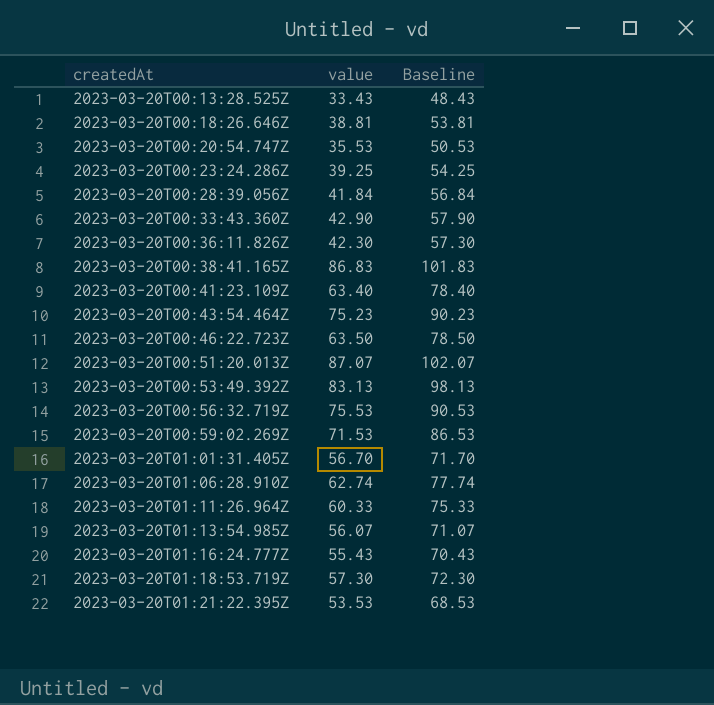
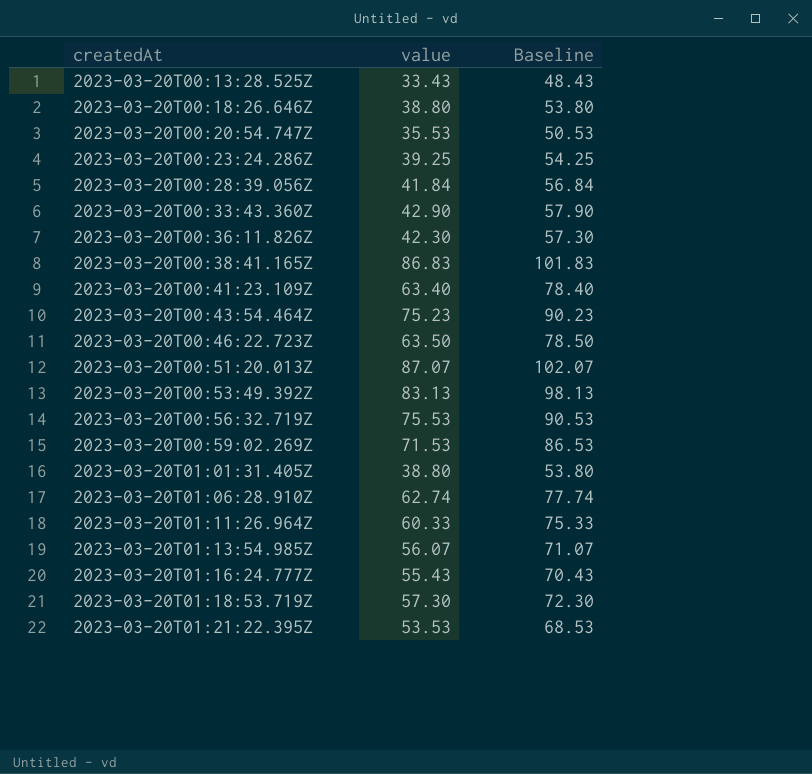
2023-03-20T00:18:26.646Z | value: 38.81 -> 38.80
2023-03-20T00:18:26.646Z | Baseline: 53.81 -> 53.80
2023-03-20T01:01:31.405Z | value: 56.70 -> 38.80
2023-03-20T01:01:31.405Z | Baseline: 71.70 -> 53.80

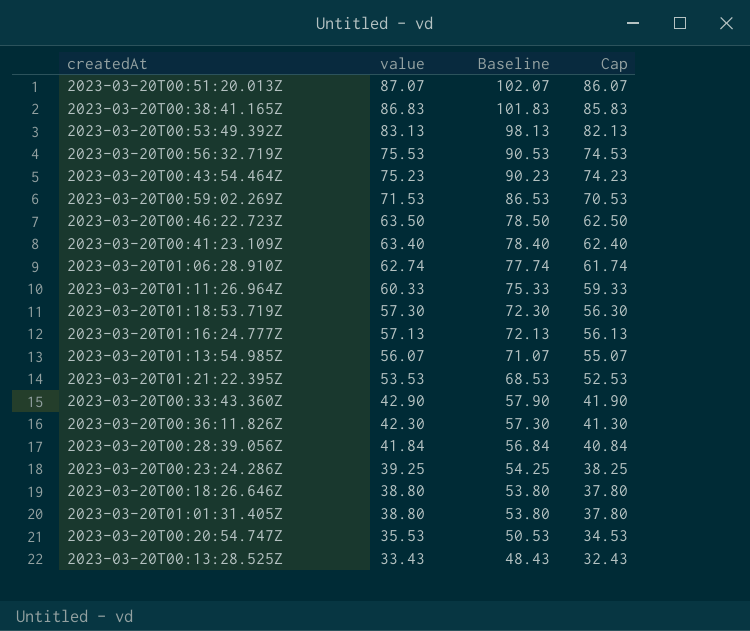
row order: createdAt ascending -> value descending
column Cap | formula: none -> [value] - 1
2023-03-20T01:16:24.777Z | value: 55.43 -> 57.13
2023-03-20T01:16:24.777Z | Baseline: 70.43 -> 72.13

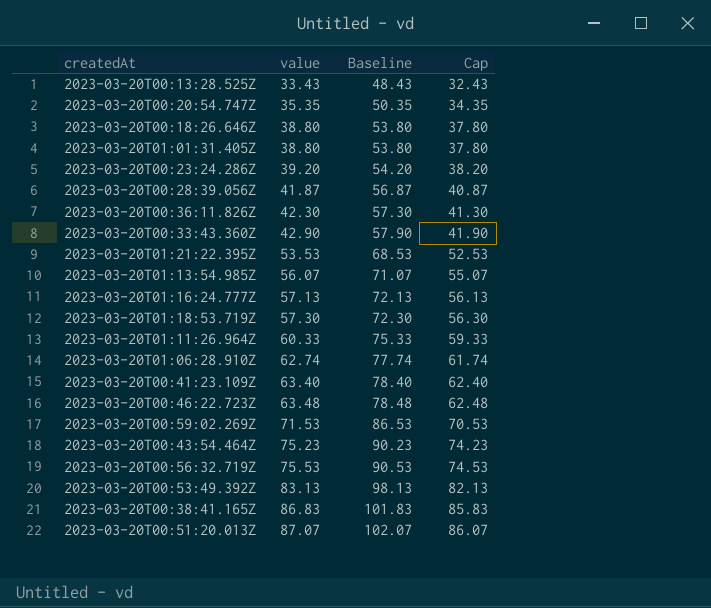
row order: value descending -> value ascending
2023-03-20T00:20:54.747Z | value: 35.53 -> 35.35
2023-03-20T00:20:54.747Z | Baseline: 50.53 -> 50.35
2023-03-20T00:20:54.747Z | Cap: 34.53 -> 34.35
2023-03-20T00:23:24.286Z | value: 39.25 -> 39.20
2023-03-20T00:23:24.286Z | Baseline: 54.25 -> 54.20
2023-03-20T00:23:24.286Z | Cap: 38.25 -> 38.20
2023-03-20T00:28:39.056Z | value: 41.84 -> 41.87
2023-03-20T00:28:39.056Z | Baseline: 56.84 -> 56.87
2023-03-20T00:28:39.056Z | Cap: 40.84 -> 40.87
2023-03-20T00:46:22.723Z | value: 63.50 -> 63.48
2023-03-20T00:46:22.723Z | Baseline: 78.50 -> 78.48
2023-03-20T00:46:22.723Z | Cap: 62.50 -> 62.48

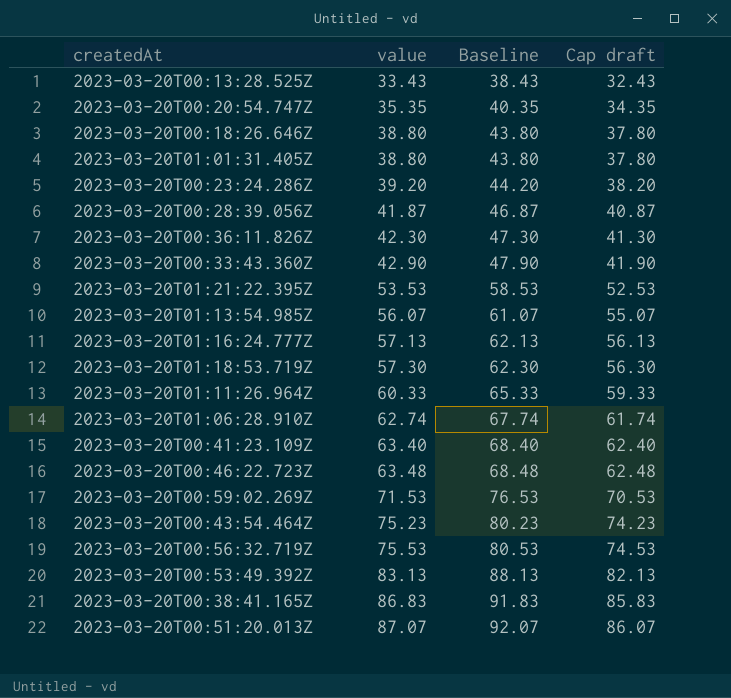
column Baseline | formula: [value] + 15 -> [value] + 5
column name: Cap -> Cap draft

